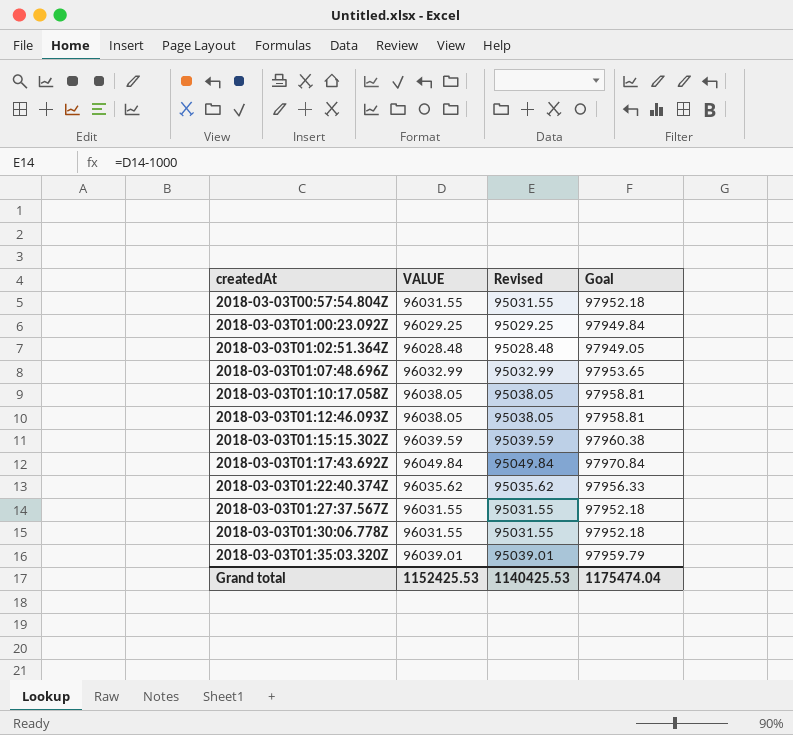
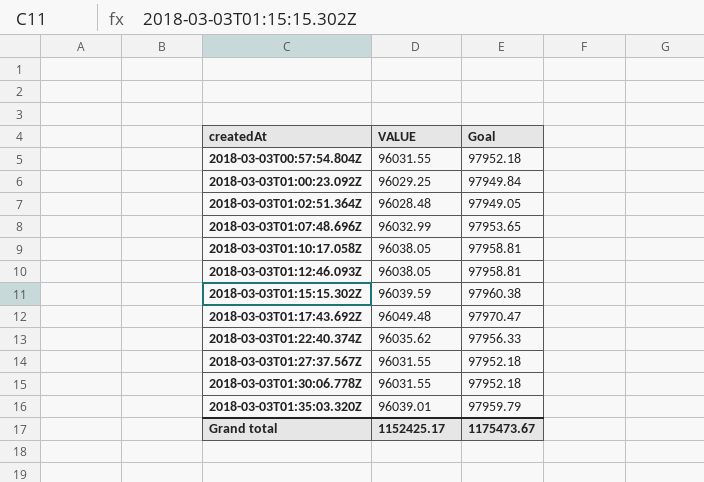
column Revised | formula: [VALUE] - 1000 -> none
2018-03-03T01:17:43.692Z | VALUE: 96049.84 -> 96049.48
2018-03-03T01:17:43.692Z | Goal: 97970.84 -> 97970.47
Grand total | VALUE: 1152425.53 -> 1152425.17
Grand total | Goal: 1175474.04 -> 1175473.67

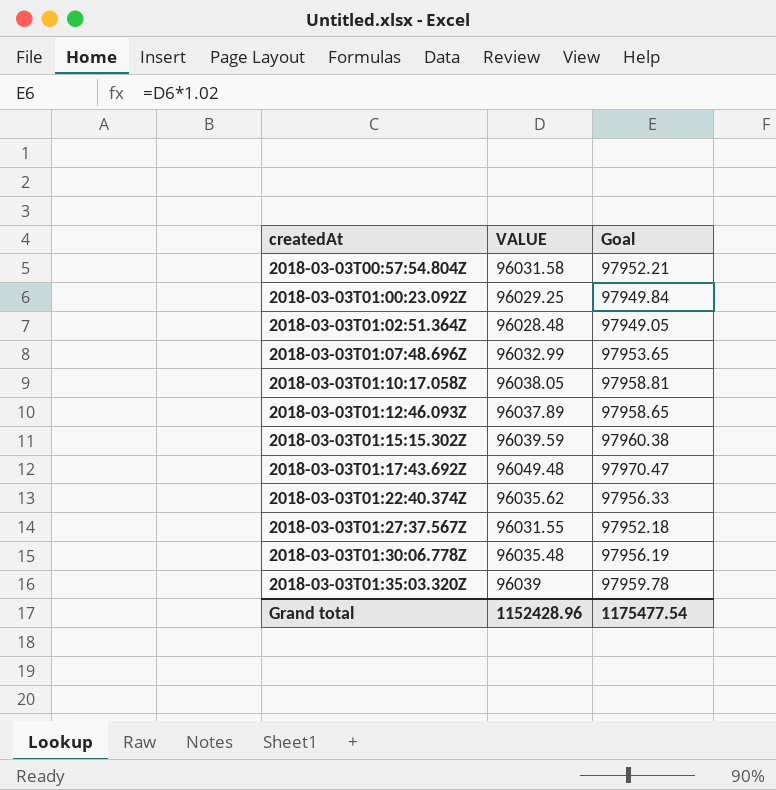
2018-03-03T00:57:54.804Z | VALUE: 96031.55 -> 96031.58
2018-03-03T00:57:54.804Z | Goal: 97952.18 -> 97952.21
2018-03-03T01:12:46.093Z | VALUE: 96038.05 -> 96037.89
2018-03-03T01:12:46.093Z | Goal: 97958.81 -> 97958.65
2018-03-03T01:30:06.778Z | VALUE: 96031.55 -> 96035.48
2018-03-03T01:30:06.778Z | Goal: 97952.18 -> 97956.19
2018-03-03T01:35:03.320Z | VALUE: 96039.01 -> 96039
2018-03-03T01:35:03.320Z | Goal: 97959.79 -> 97959.78
Grand total | VALUE: 1152425.17 -> 1152428.96
Grand total | Goal: 1175473.67 -> 1175477.54

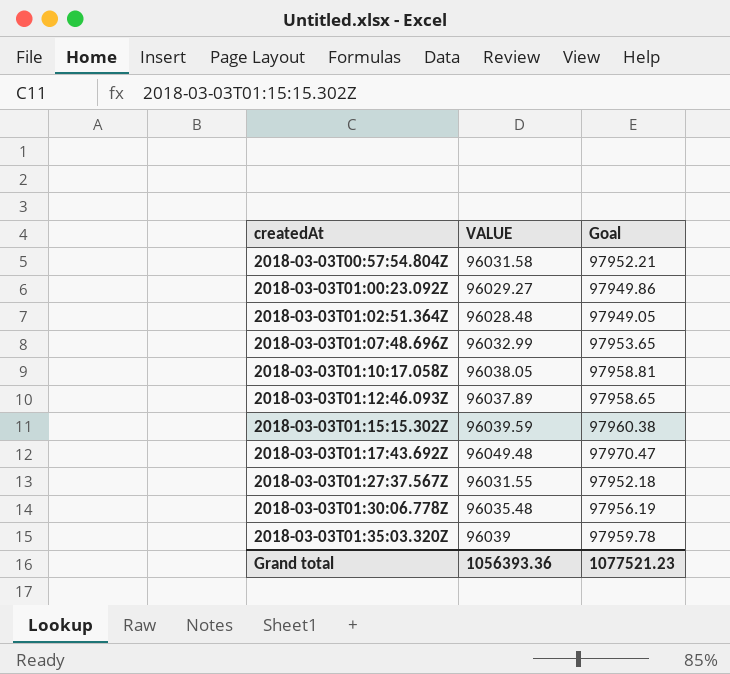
row 2018-03-03T01:22:40.374Z: 96035.62 | 97956.33 -> none
2018-03-03T01:00:23.092Z | VALUE: 96029.25 -> 96029.27
2018-03-03T01:00:23.092Z | Goal: 97949.84 -> 97949.86
Grand total | VALUE: 1152428.96 -> 1056393.36
Grand total | Goal: 1175477.54 -> 1077521.23

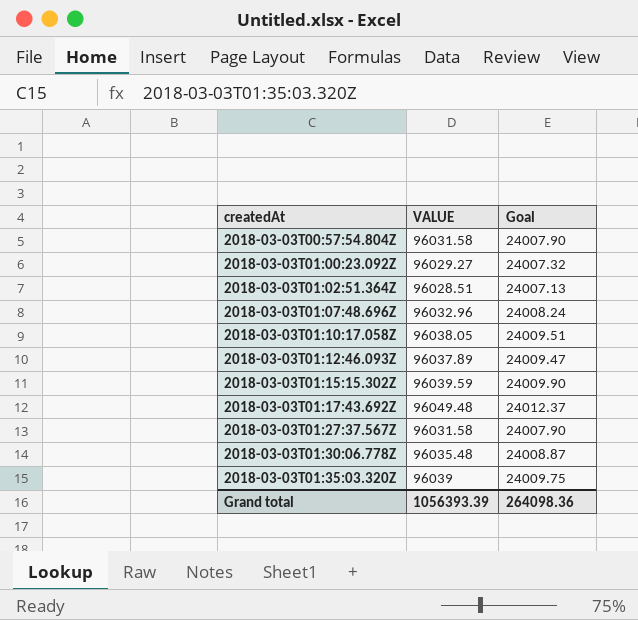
column Goal | formula: [VALUE] * 1.02 -> [VALUE] * 0.25
2018-03-03T01:02:51.364Z | VALUE: 96028.48 -> 96028.51
2018-03-03T01:07:48.696Z | VALUE: 96032.99 -> 96032.96
2018-03-03T01:27:37.567Z | VALUE: 96031.55 -> 96031.58
Grand total | VALUE: 1056393.36 -> 1056393.39
Grand total | Goal: 1077521.23 -> 264098.36

